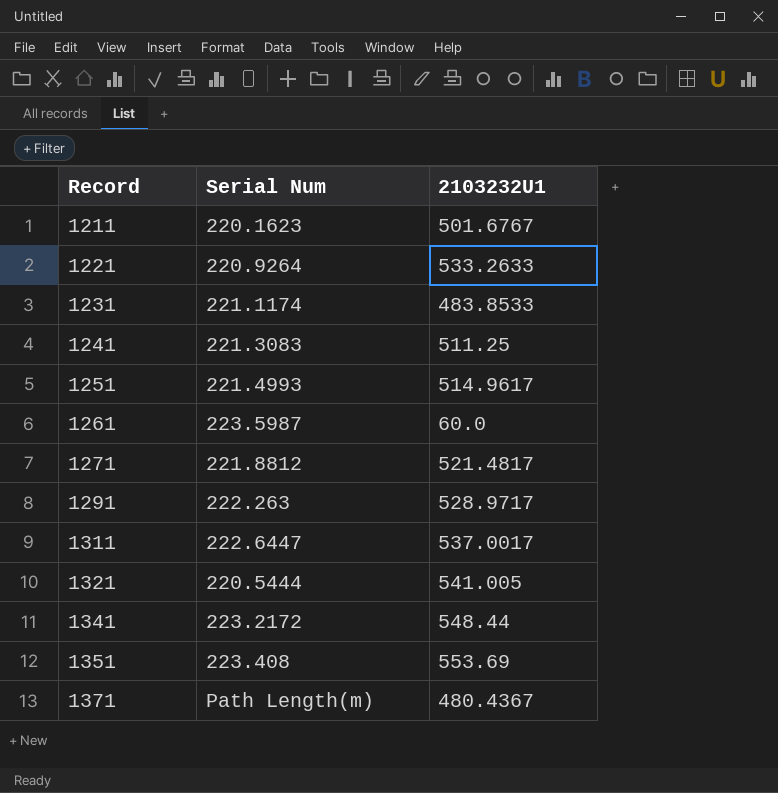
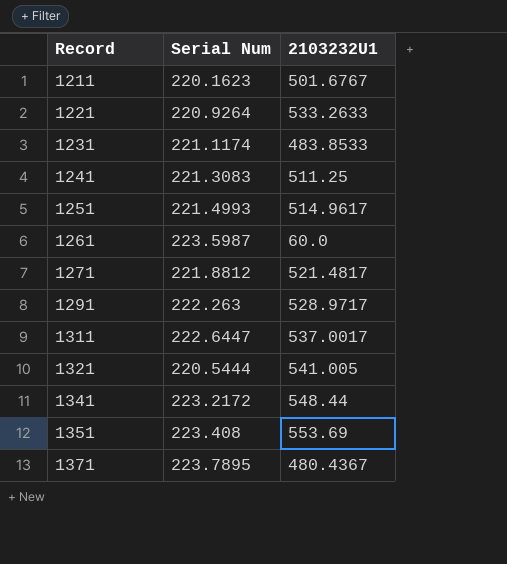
1371 | Serial Num: Path Length(m) -> 223.7895

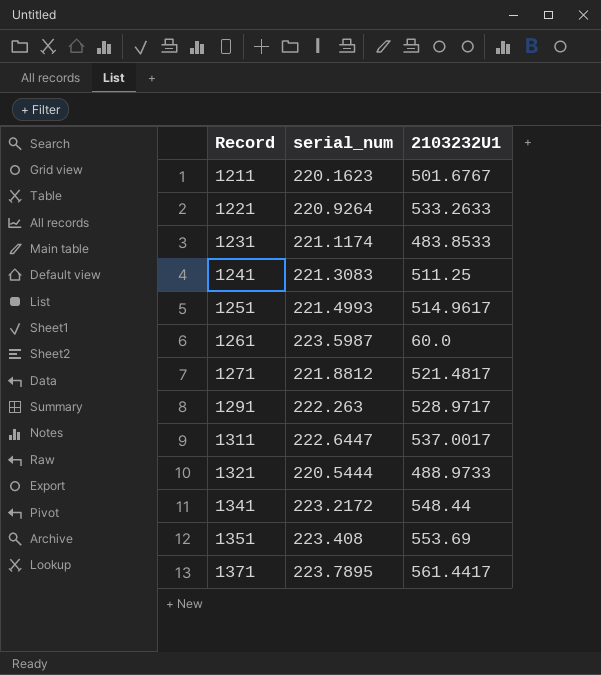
column name: Serial Num -> serial_num
1321 | 2103232U1: 541.005 -> 488.9733
1371 | 2103232U1: 480.4367 -> 561.4417

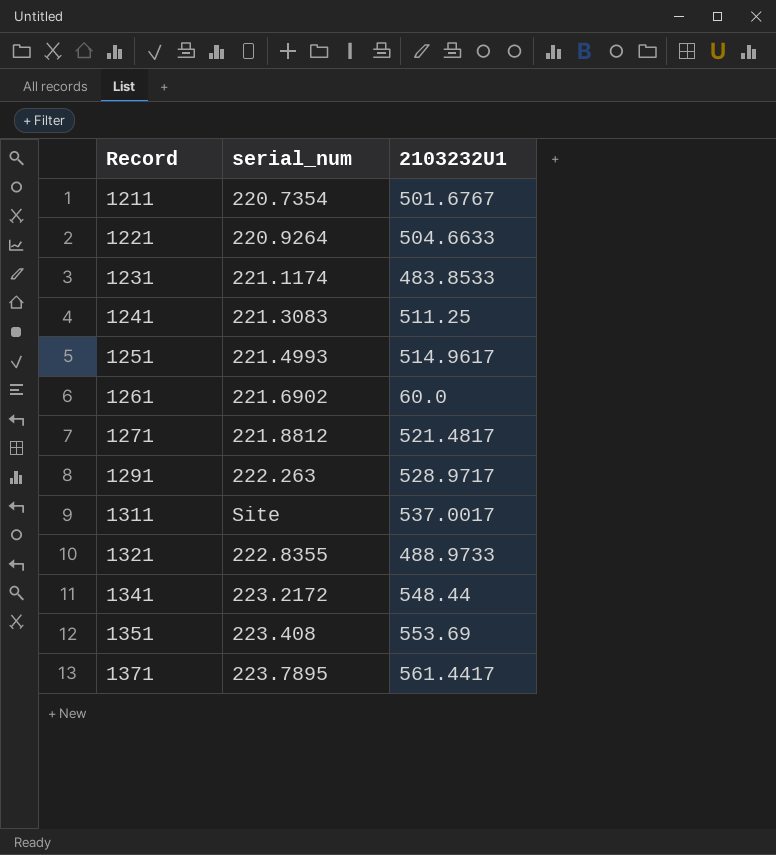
1211 | serial_num: 220.1623 -> 220.7354
1221 | 2103232U1: 533.2633 -> 504.6633
1261 | serial_num: 223.5987 -> 221.6902
1311 | serial_num: 222.6447 -> Site
1321 | serial_num: 220.5444 -> 222.8355

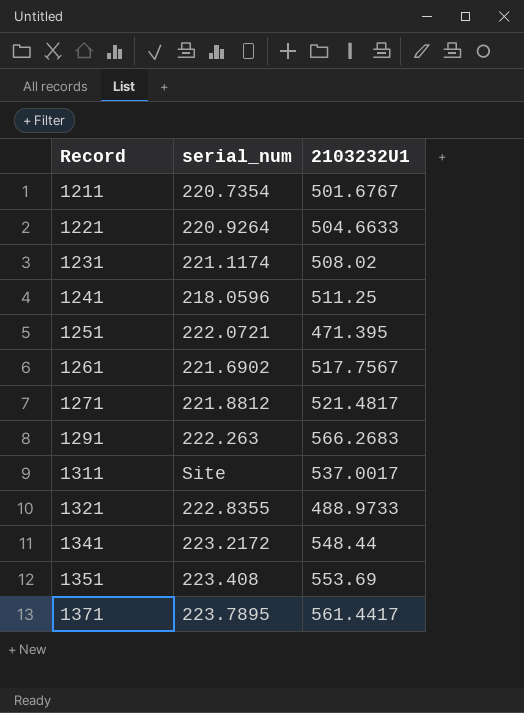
1231 | 2103232U1: 483.8533 -> 508.02
1241 | serial_num: 221.3083 -> 218.0596
1251 | serial_num: 221.4993 -> 222.0721
1251 | 2103232U1: 514.9617 -> 471.395
1261 | 2103232U1: 60.0 -> 517.7567
1291 | 2103232U1: 528.9717 -> 566.2683

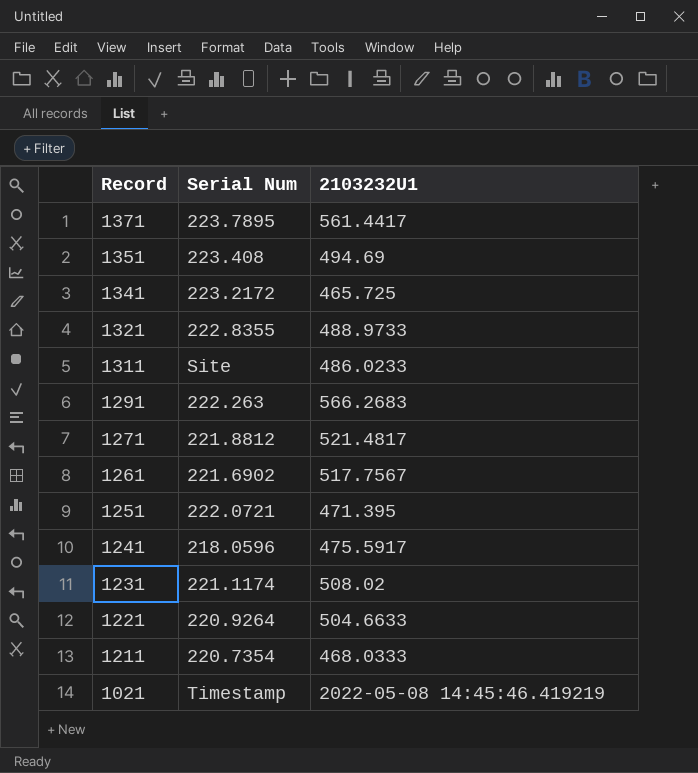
row order: Record ascending -> Record descending
column name: serial_num -> Serial Num
1351 | 2103232U1: 553.69 -> 494.69
1341 | 2103232U1: 548.44 -> 465.725
1311 | 2103232U1: 537.0017 -> 486.0233
1241 | 2103232U1: 511.25 -> 475.5917
1211 | 2103232U1: 501.6767 -> 468.0333
row 1021: none -> Timestamp | 2022-05-08 14:45:46.419219

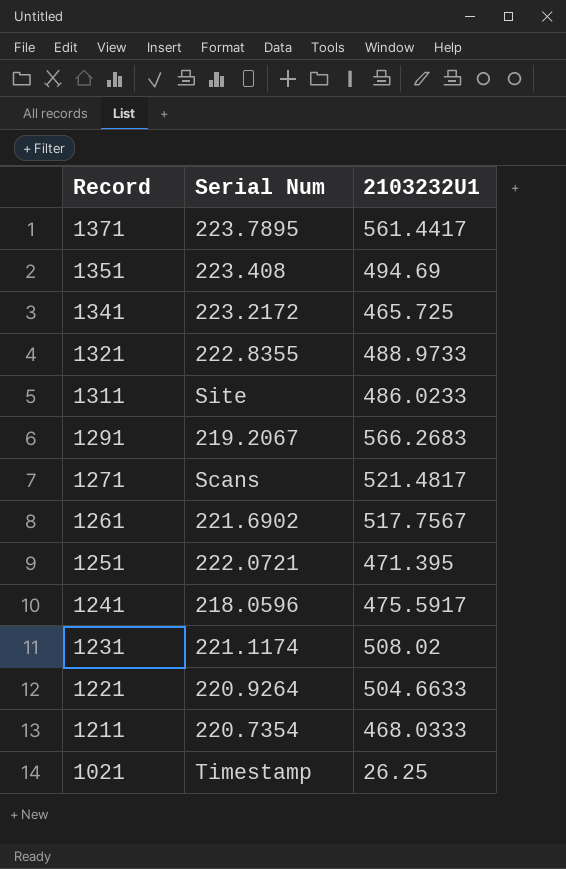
1291 | Serial Num: 222.263 -> 219.2067
1271 | Serial Num: 221.8812 -> Scans
1021 | 2103232U1: 2022-05-08 14:45:46.419219 -> 26.25

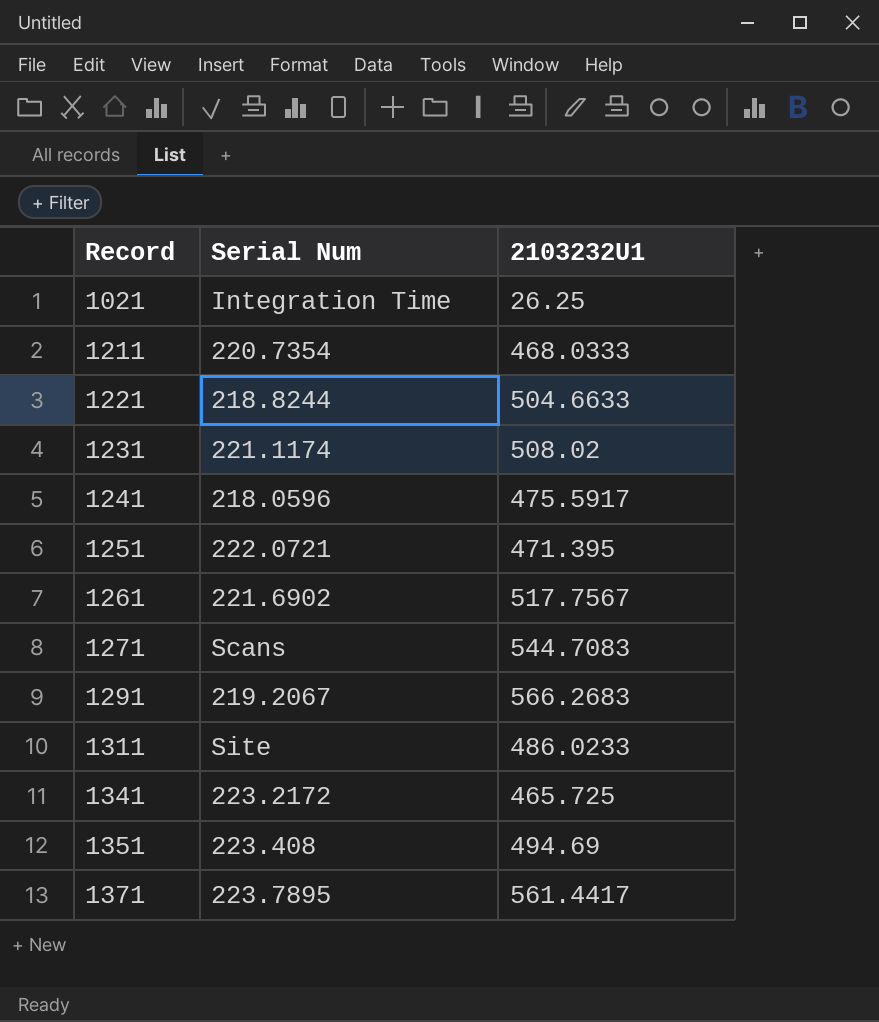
row order: Record descending -> Record ascending
row 1321: 222.8355 | 488.9733 -> none
1021 | Serial Num: Timestamp -> Integration Time
1221 | Serial Num: 220.9264 -> 218.8244
1271 | 2103232U1: 521.4817 -> 544.7083

